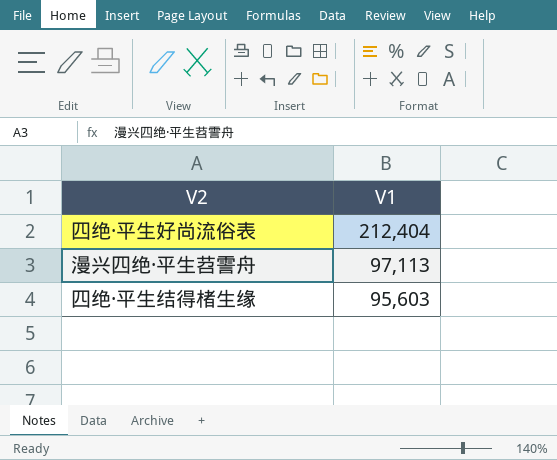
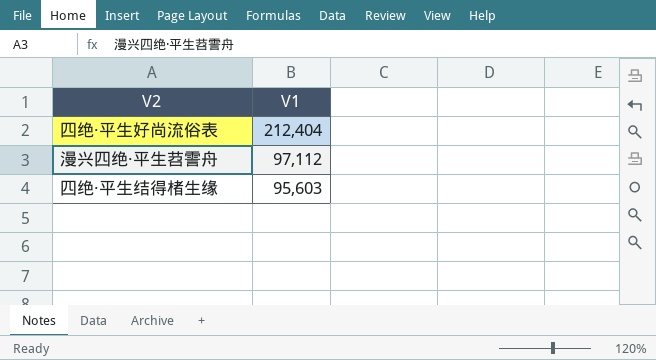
漫兴四绝·平生苕霅舟 | V1: 97,113 -> 97,112

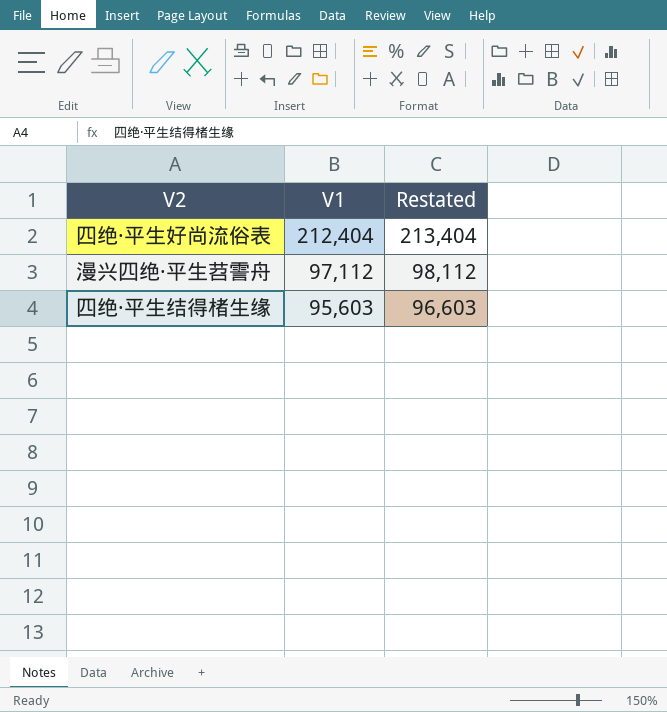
column Restated | formula: none -> [V1] + 1000

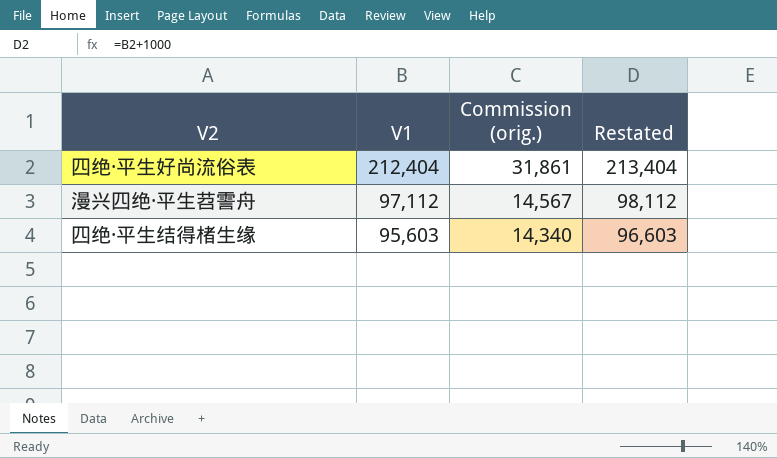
column Commission (orig.) | formula: none -> [V1] * 0.15

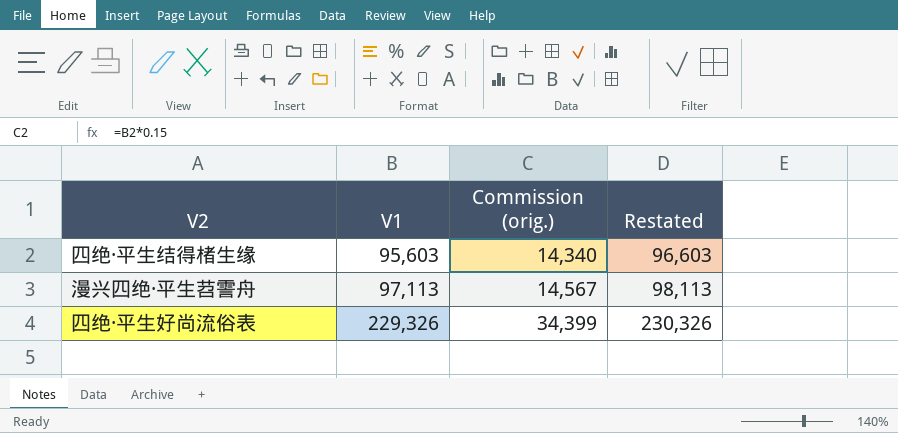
row order: V1 descending -> V1 ascending
漫兴四绝·平生苕霅舟 | V1: 97,112 -> 97,113
漫兴四绝·平生苕霅舟 | Restated: 98,112 -> 98,113
四绝·平生好尚流俗表 | V1: 212,404 -> 229,326
四绝·平生好尚流俗表 | Commission (orig.): 31,861 -> 34,399
四绝·平生好尚流俗表 | Restated: 213,404 -> 230,326

